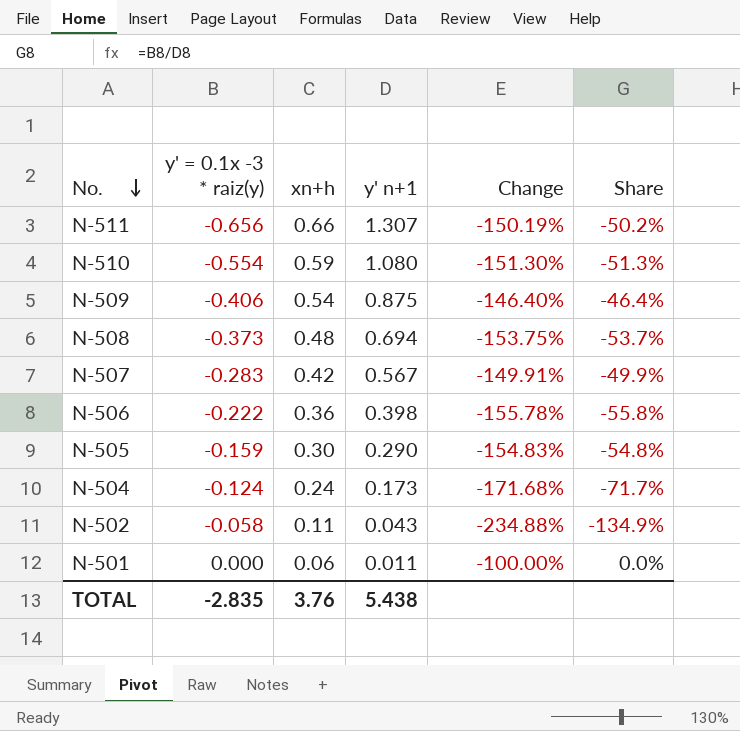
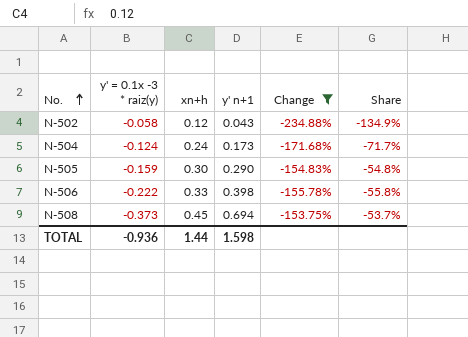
filter: none -> Change <= -153.75%
row order: No. descending -> No. ascending
N-502 | xn+h: 0.11 -> 0.12
N-506 | xn+h: 0.36 -> 0.33
N-508 | xn+h: 0.48 -> 0.45
TOTAL | y' = 0.1x -3 * raiz(y): -2.835 -> -0.936
TOTAL | xn+h: 3.76 -> 1.44
TOTAL | y' n+1: 5.438 -> 1.598

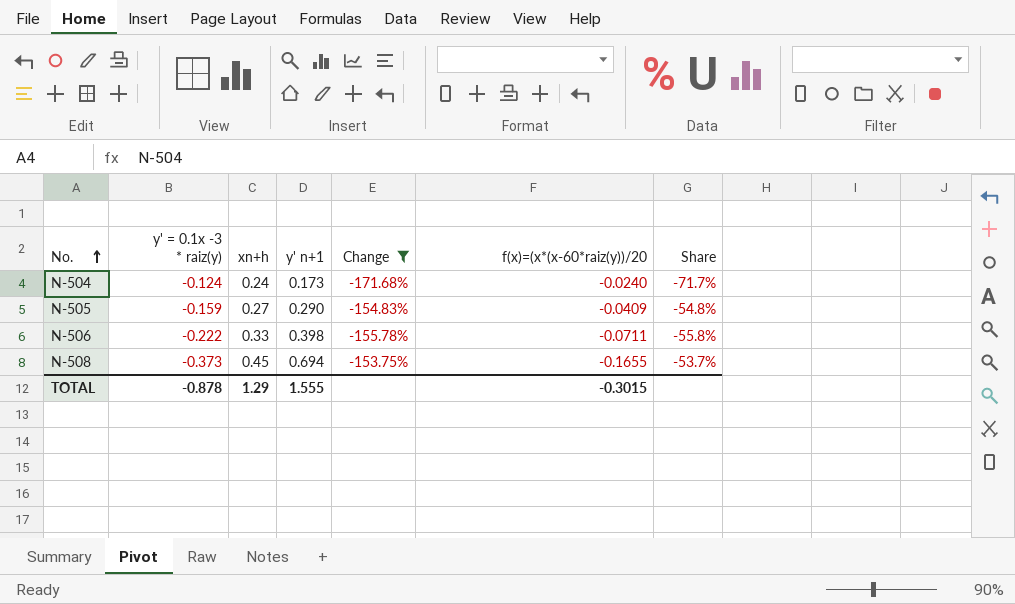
column f(x)=(x*(x-60*raiz(y))/20 | position: none -> 6
row N-502: -0.058 | 0.12 | 0.043 | -234.88% | -134.9% -> none
N-505 | xn+h: 0.30 -> 0.27
TOTAL | y' = 0.1x -3 * raiz(y): -0.936 -> -0.878
TOTAL | xn+h: 1.44 -> 1.29
TOTAL | y' n+1: 1.598 -> 1.555

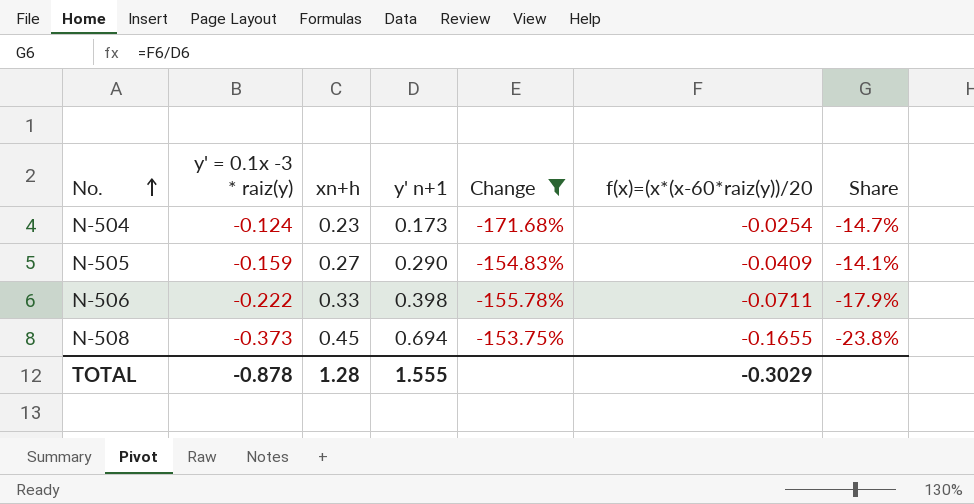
column Share | formula: [y' = 0.1x -3 * raiz(y)] / [y' n+1] -> [f(x)=(x*(x-60*raiz(y))/20] / [y' n+1]
N-504 | xn+h: 0.24 -> 0.23
N-504 | f(x)=(x*(x-60*raiz(y))/20: -0.0240 -> -0.0254
TOTAL | xn+h: 1.29 -> 1.28
TOTAL | f(x)=(x*(x-60*raiz(y))/20: -0.3015 -> -0.3029

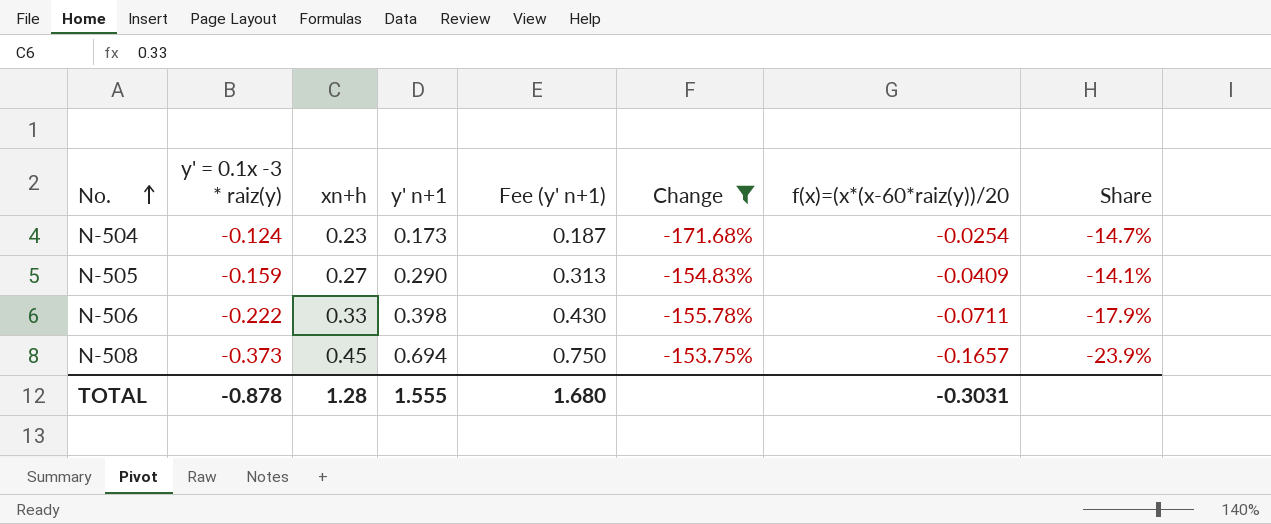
column Fee (y' n+1) | formula: none -> [y' n+1] * 1.08
N-508 | f(x)=(x*(x-60*raiz(y))/20: -0.1655 -> -0.1657
N-508 | Share: -23.8% -> -23.9%
TOTAL | f(x)=(x*(x-60*raiz(y))/20: -0.3029 -> -0.3031

